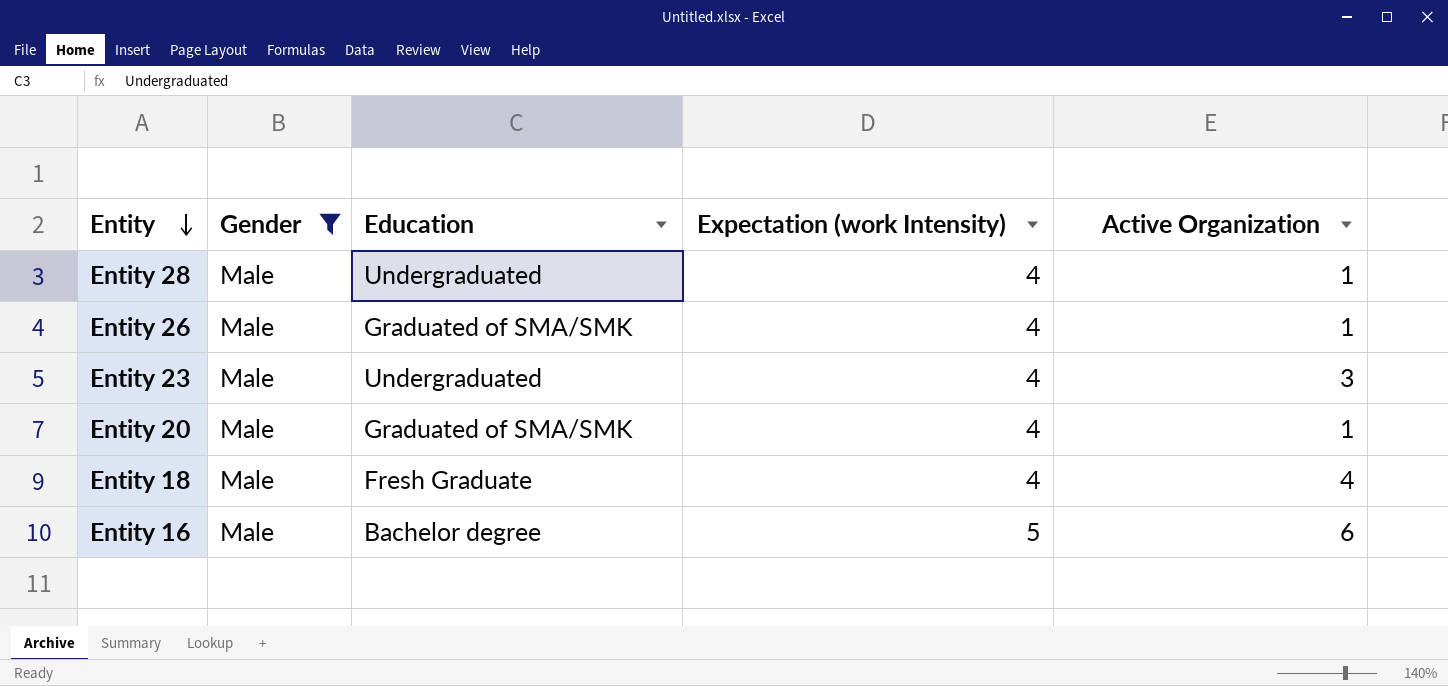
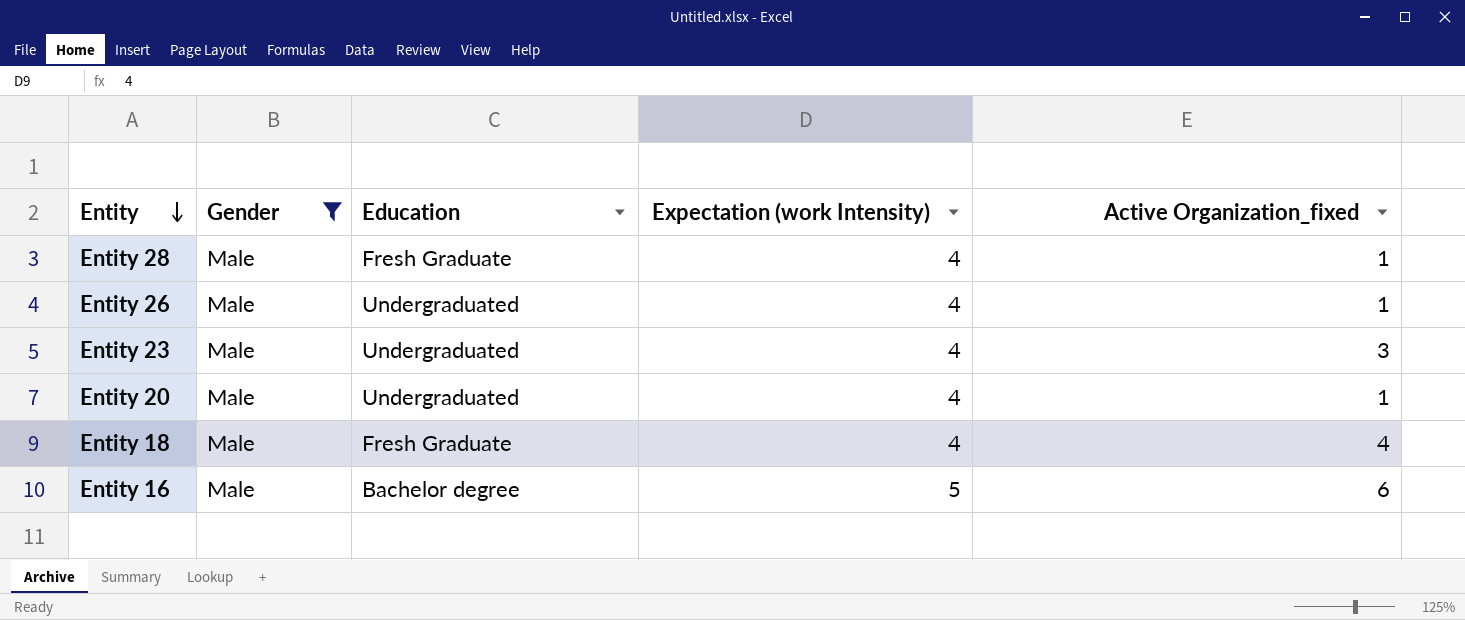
column name: Active Organization -> Active Organization_fixed
Entity 28 | Education: Undergraduated -> Fresh Graduate
Entity 26 | Education: Graduated of SMA/SMK -> Undergraduated
Entity 20 | Education: Graduated of SMA/SMK -> Undergraduated

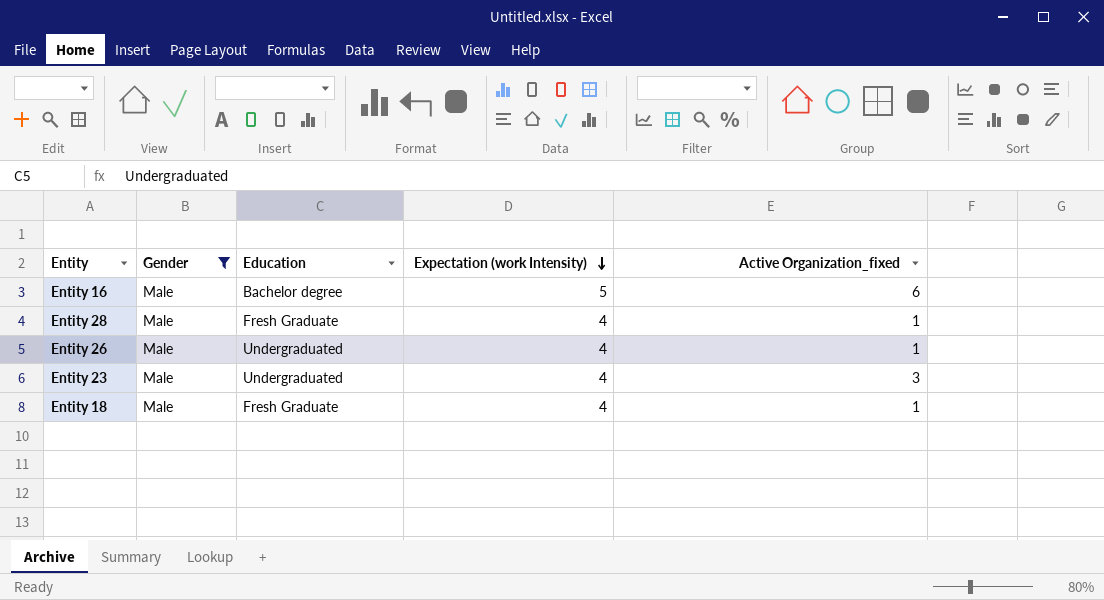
row order: Entity descending -> Expectation (work Intensity) descending
row Entity 20: Male | Undergraduated | 4 | 1 -> none
Entity 18 | Active Organization_fixed: 4 -> 1

